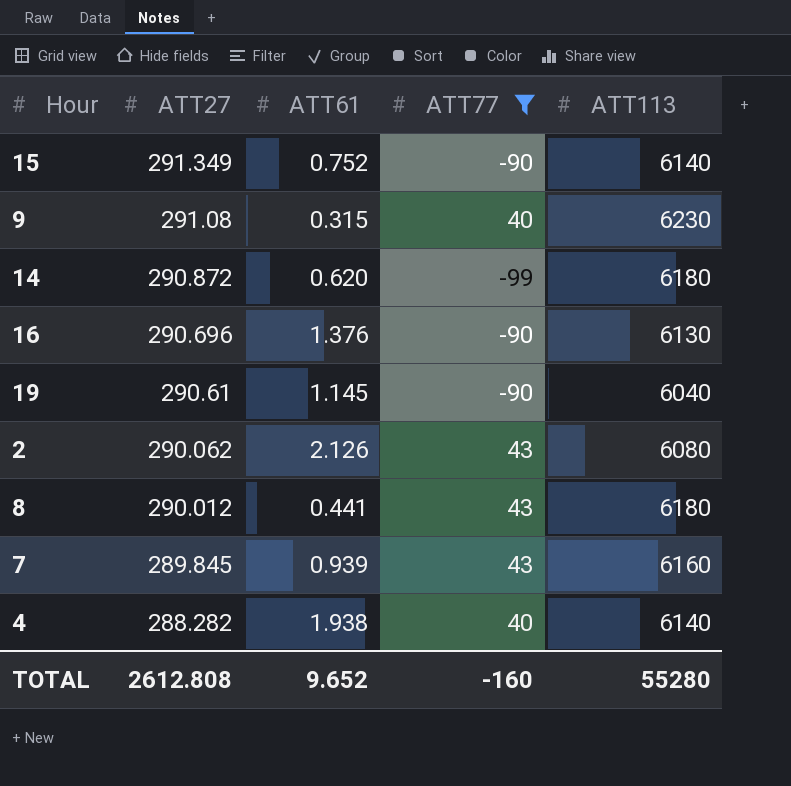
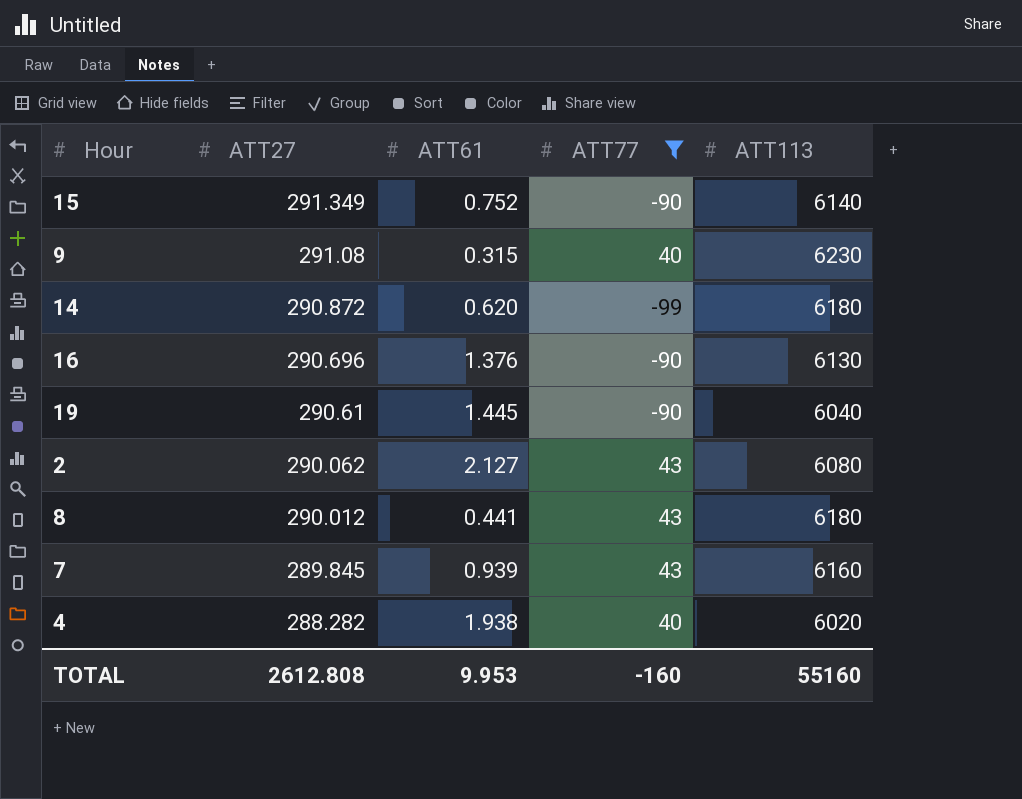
19 | ATT61: 1.145 -> 1.445
2 | ATT61: 2.126 -> 2.127
4 | ATT113: 6140 -> 6020
TOTAL | ATT61: 9.652 -> 9.953
TOTAL | ATT113: 55280 -> 55160

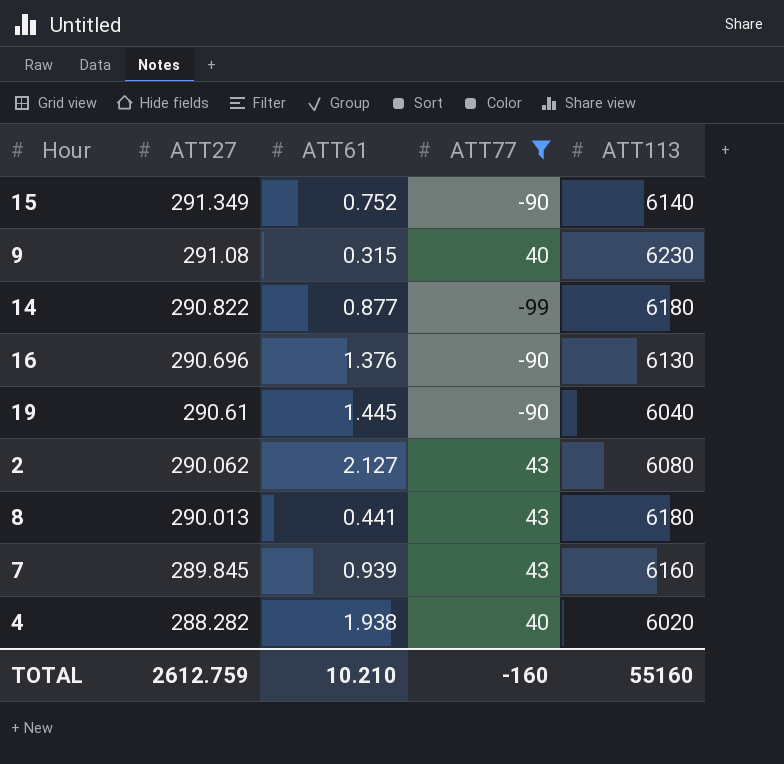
14 | ATT27: 290.872 -> 290.822
14 | ATT61: 0.620 -> 0.877
8 | ATT27: 290.012 -> 290.013
TOTAL | ATT27: 2612.808 -> 2612.759
TOTAL | ATT61: 9.953 -> 10.210

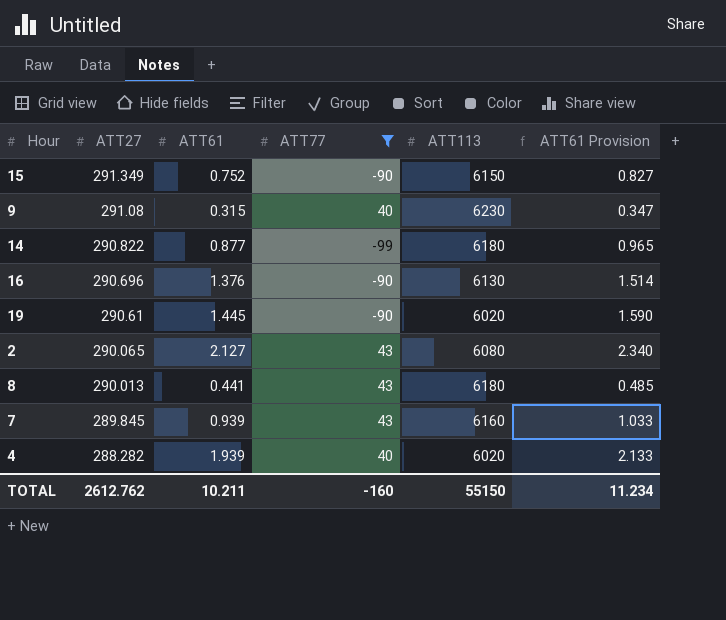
column ATT61 Provision | formula: none -> [ATT61] * 1.1
15 | ATT113: 6140 -> 6150
19 | ATT113: 6040 -> 6020
2 | ATT27: 290.062 -> 290.065
4 | ATT61: 1.938 -> 1.939
TOTAL | ATT27: 2612.759 -> 2612.762
TOTAL | ATT61: 10.210 -> 10.211
TOTAL | ATT113: 55160 -> 55150

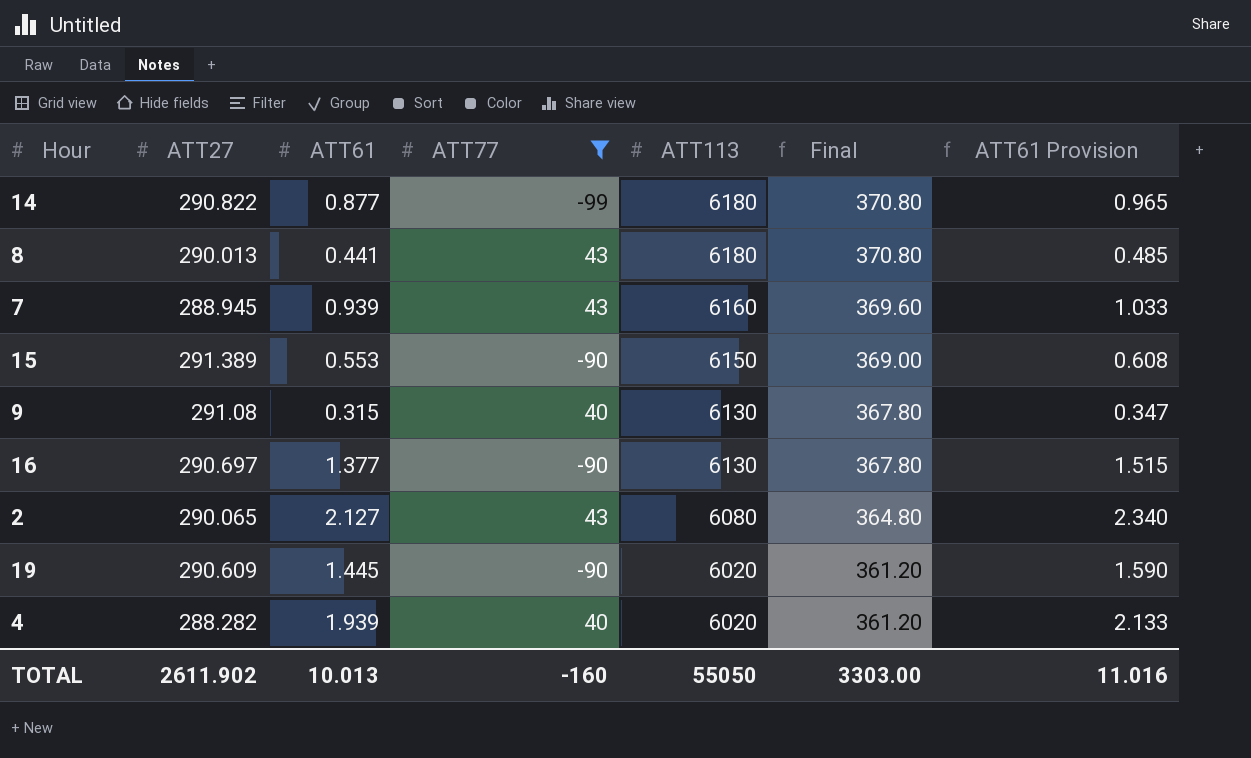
row order: ATT27 descending -> ATT113 descending
column Final | formula: none -> [ATT113] * 0.06
7 | ATT27: 289.845 -> 288.945
15 | ATT27: 291.349 -> 291.389
15 | ATT61: 0.752 -> 0.553
15 | ATT61 Provision: 0.827 -> 0.608
9 | ATT113: 6230 -> 6130
16 | ATT27: 290.696 -> 290.697
16 | ATT61: 1.376 -> 1.377
16 | ATT61 Provision: 1.514 -> 1.515
19 | ATT27: 290.61 -> 290.609
TOTAL | ATT27: 2612.762 -> 2611.902
TOTAL | ATT61: 10.211 -> 10.013
TOTAL | ATT113: 55150 -> 55050
TOTAL | ATT61 Provision: 11.234 -> 11.016

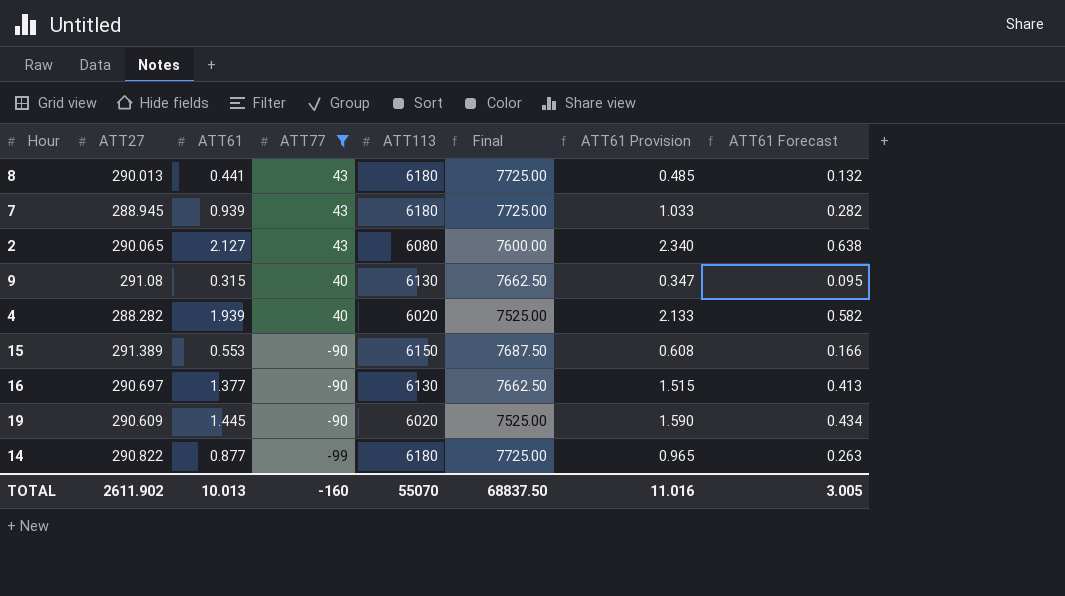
row order: ATT113 descending -> ATT77 descending
column Final | formula: [ATT113] * 0.06 -> [ATT113] * 1.25
column ATT61 Forecast | formula: none -> [ATT61] * 0.3
7 | ATT113: 6160 -> 6180
TOTAL | ATT113: 55050 -> 55070
TOTAL | Final: 3303.00 -> 68837.50

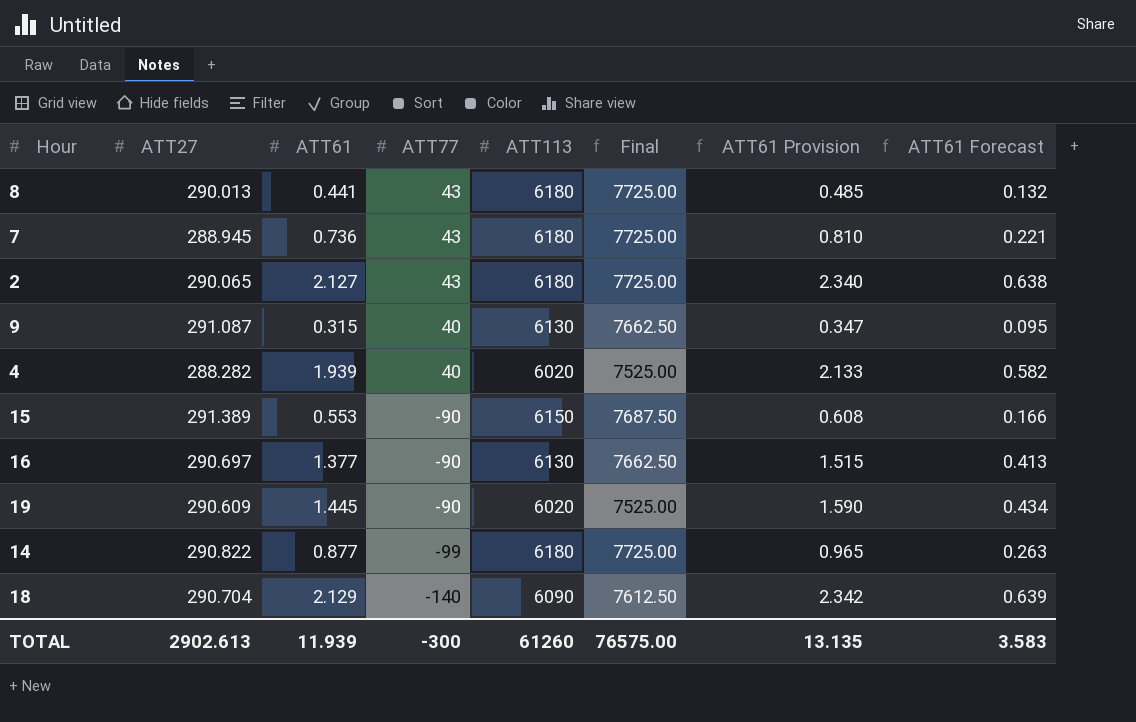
filter: ATT77 != -140 -> none
7 | ATT61: 0.939 -> 0.736
7 | ATT61 Provision: 1.033 -> 0.810
7 | ATT61 Forecast: 0.282 -> 0.221
2 | ATT113: 6080 -> 6180
2 | Final: 7600.00 -> 7725.00
9 | ATT27: 291.08 -> 291.087
TOTAL | ATT27: 2611.902 -> 2902.613
TOTAL | ATT61: 10.013 -> 11.939
TOTAL | ATT77: -160 -> -300
TOTAL | ATT113: 55070 -> 61260
TOTAL | Final: 68837.50 -> 76575.00
TOTAL | ATT61 Provision: 11.016 -> 13.135
TOTAL | ATT61 Forecast: 3.005 -> 3.583

